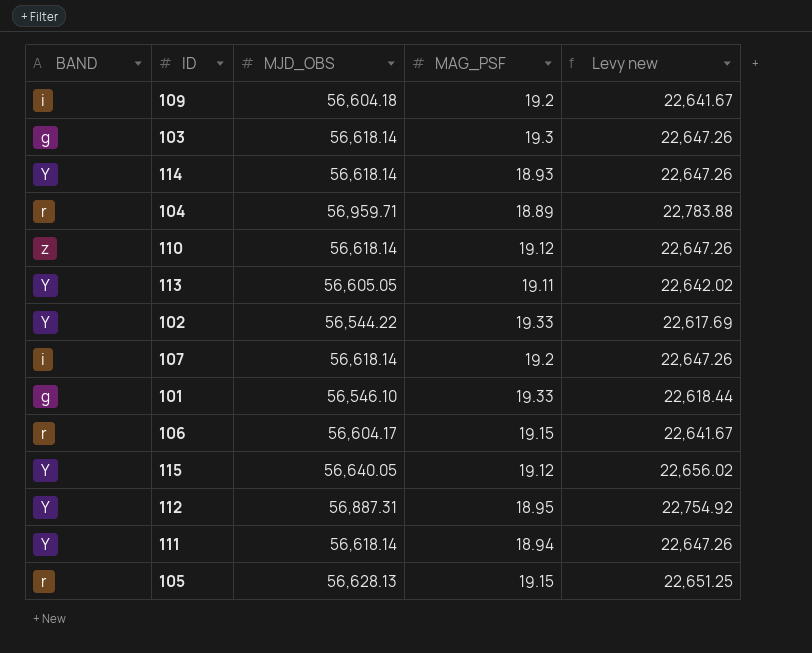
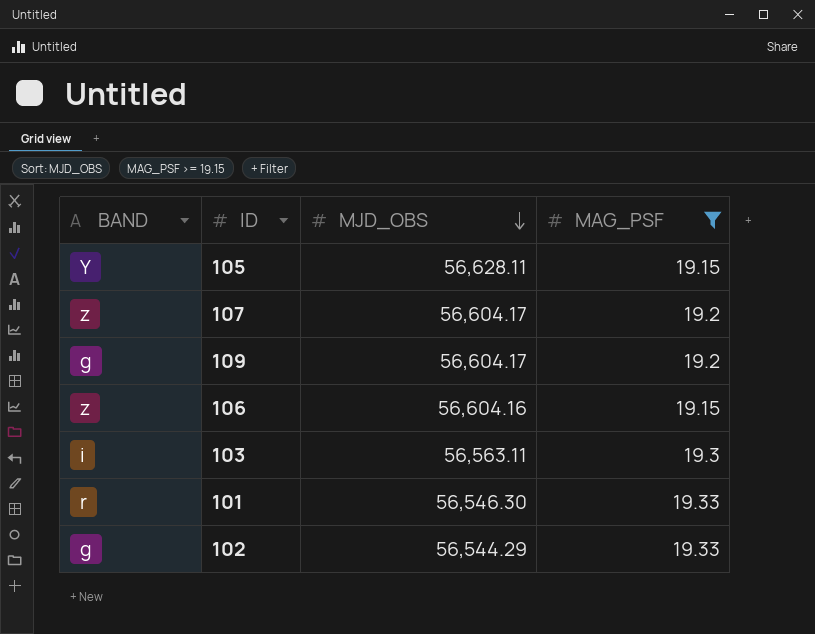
filter: none -> MAG_PSF >= 19.15
row order: none -> MJD_OBS descending
column Levy new | formula: [MJD_OBS] * 0.4 -> none
105 | BAND: r -> Y
105 | MJD_OBS: 56,628.13 -> 56,628.11
107 | BAND: i -> z
107 | MJD_OBS: 56,618.14 -> 56,604.17
109 | BAND: i -> g
109 | MJD_OBS: 56,604.18 -> 56,604.17
106 | BAND: r -> z
106 | MJD_OBS: 56,604.17 -> 56,604.16
103 | BAND: g -> i
103 | MJD_OBS: 56,618.14 -> 56,563.11
101 | BAND: g -> r
101 | MJD_OBS: 56,546.10 -> 56,546.30
102 | BAND: Y -> g
102 | MJD_OBS: 56,544.22 -> 56,544.29

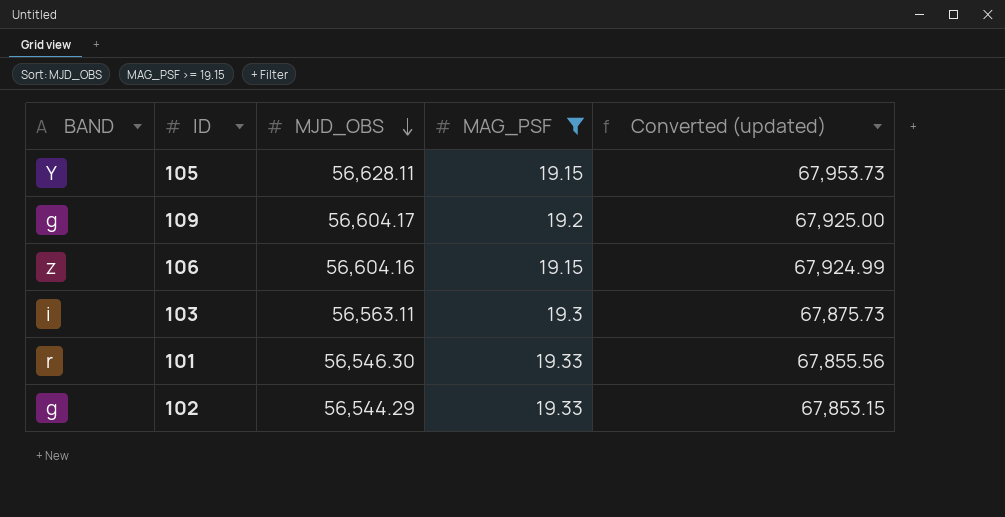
column Converted (updated) | formula: none -> [MJD_OBS] * 1.2
row 107: z | 56,604.17 | 19.2 -> none

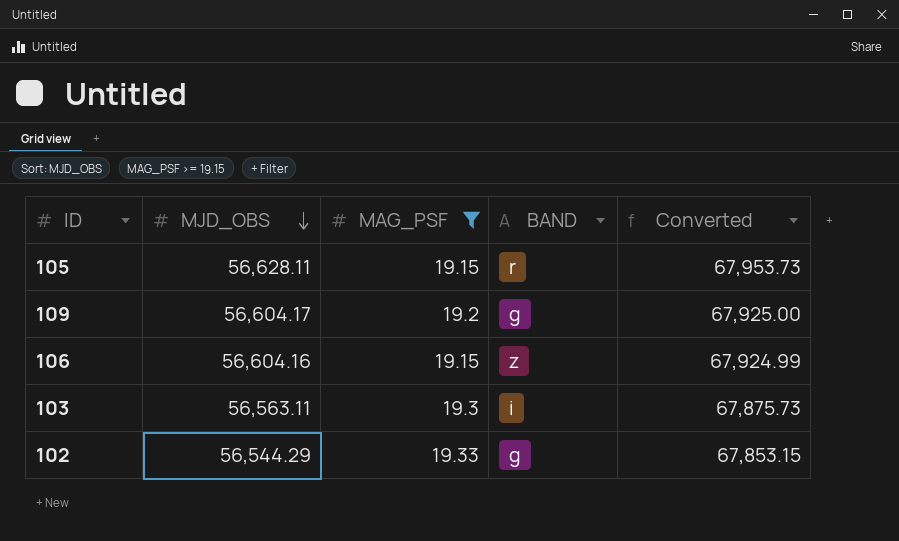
column BAND | position: 1 -> 4
column name: Converted (updated) -> Converted
row 101: r | 56,546.30 | 19.33 | 67,855.56 -> none
105 | BAND: Y -> r

